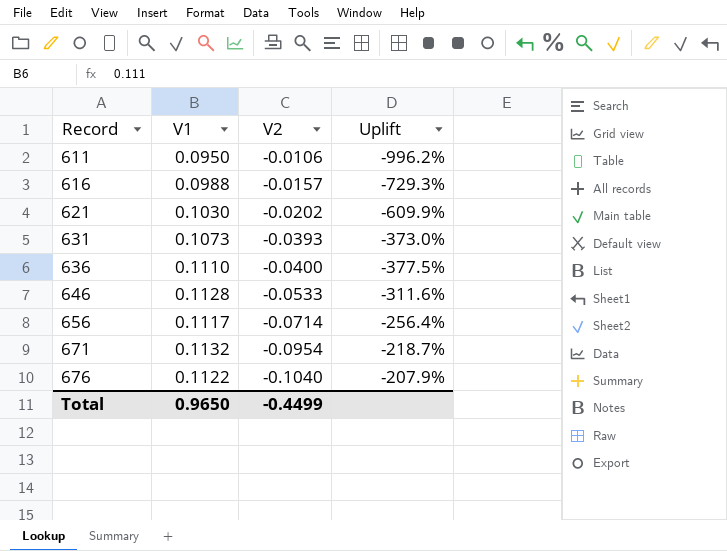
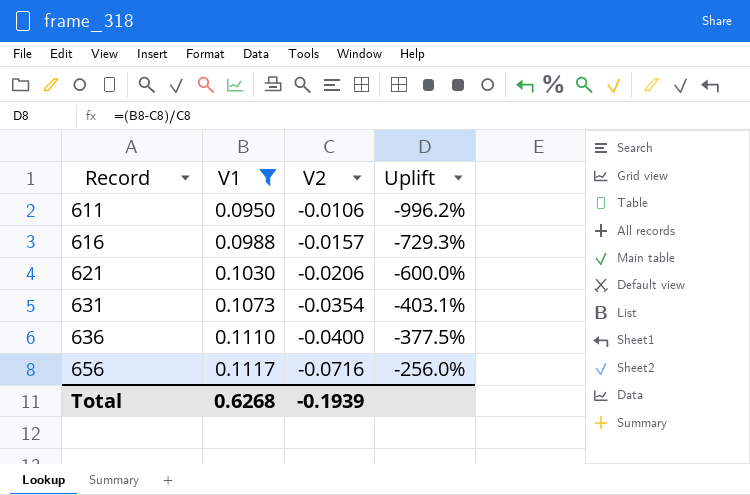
filter: none -> V1 <= 0.1117
621 | V2: -0.0202 -> -0.0206
621 | Uplift: -609.9% -> -600.0%
631 | V2: -0.0393 -> -0.0354
631 | Uplift: -373.0% -> -403.1%
656 | V2: -0.0714 -> -0.0716
656 | Uplift: -256.4% -> -256.0%
Total | V1: 0.9650 -> 0.6268
Total | V2: -0.4499 -> -0.1939

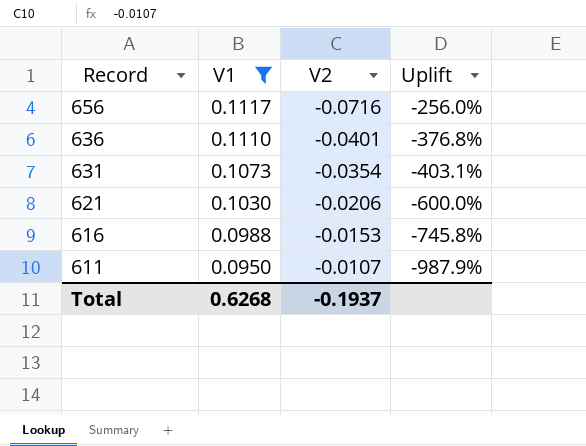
row order: Record ascending -> Record descending
636 | V2: -0.0400 -> -0.0401
636 | Uplift: -377.5% -> -376.8%
616 | V2: -0.0157 -> -0.0153
616 | Uplift: -729.3% -> -745.8%
611 | V2: -0.0106 -> -0.0107
611 | Uplift: -996.2% -> -987.9%
Total | V2: -0.1939 -> -0.1937

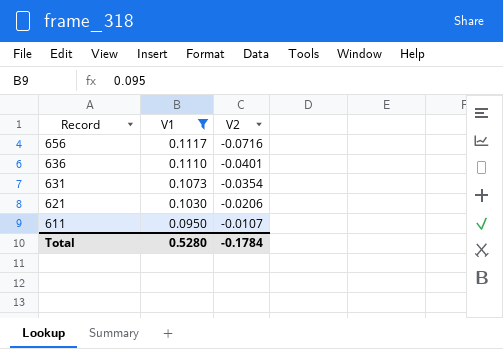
column Uplift | formula: ([V1] - [V2]) / [V2] -> none
row 616: 0.0988 | -0.0153 | -745.8% -> none
Total | V1: 0.6268 -> 0.5280
Total | V2: -0.1937 -> -0.1784

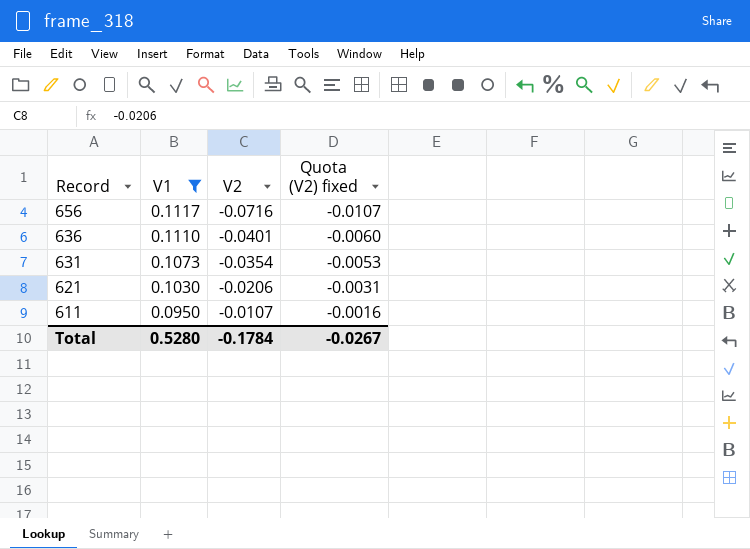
column Quota (V2) fixed | formula: none -> [V2] * 0.15

